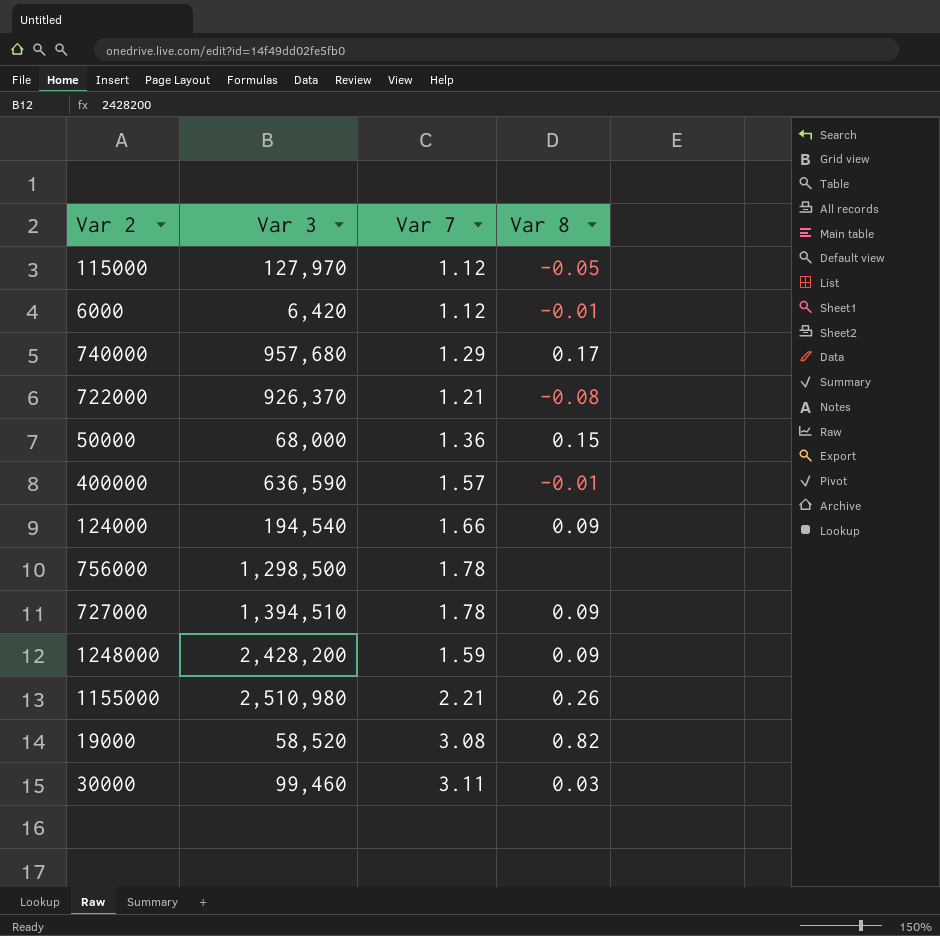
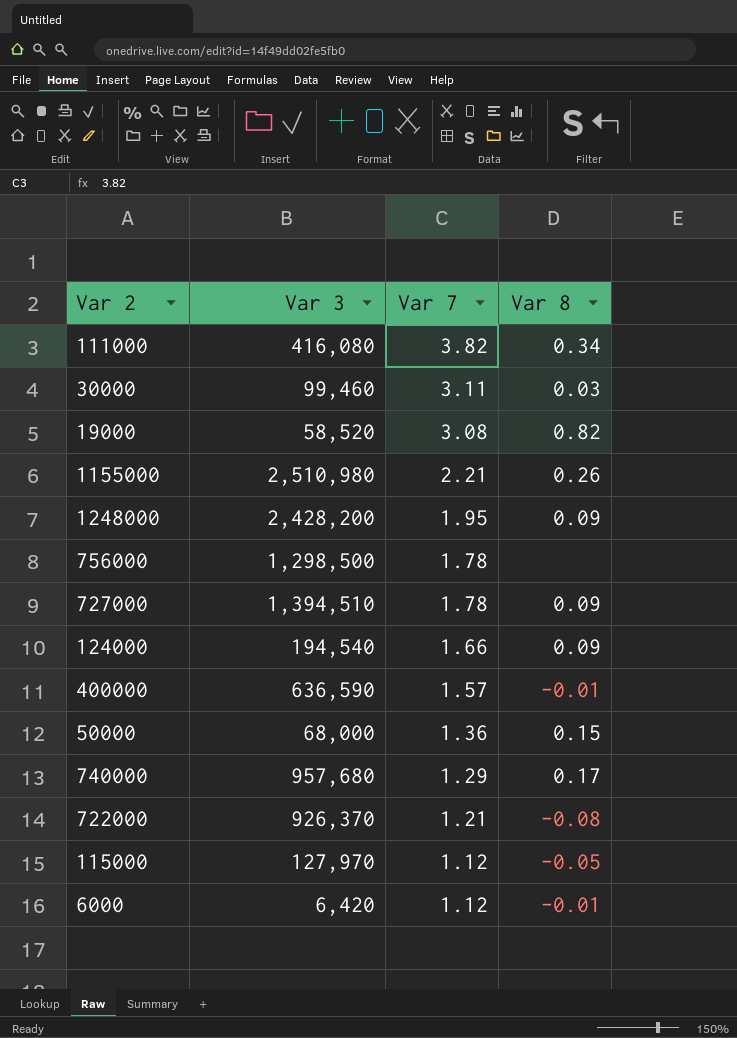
row order: none -> Var 7 descending
row 111000: none -> 416,080 | 3.82 | 0.34
1248000 | Var 7: 1.59 -> 1.95

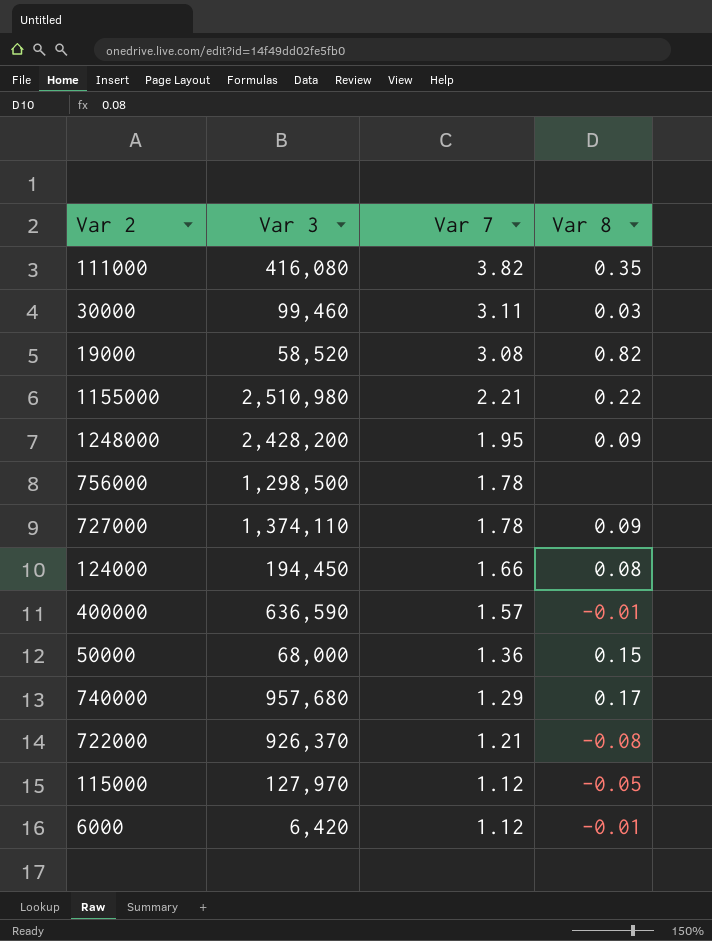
111000 | Var 8: 0.34 -> 0.35
1155000 | Var 8: 0.26 -> 0.22
727000 | Var 3: 1,394,510 -> 1,374,110
124000 | Var 3: 194,540 -> 194,450
124000 | Var 8: 0.09 -> 0.08

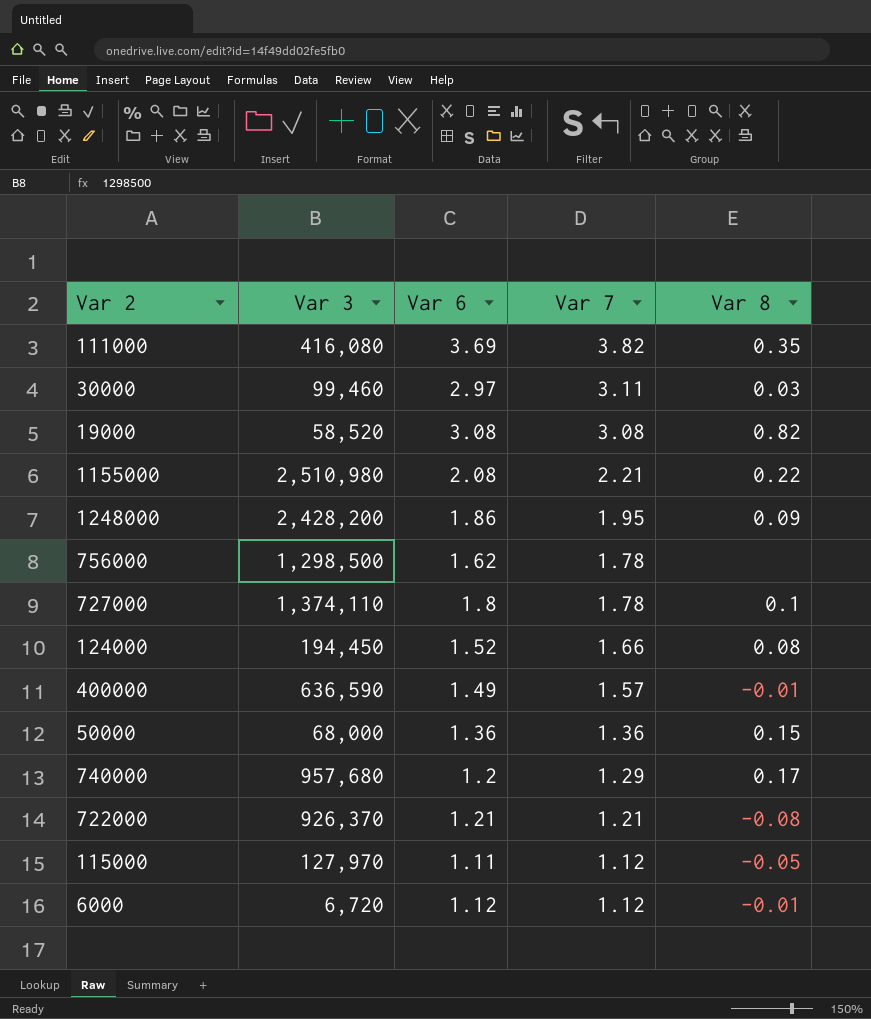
column Var 6 | position: none -> 3
727000 | Var 8: 0.09 -> 0.1
6000 | Var 3: 6,420 -> 6,720

